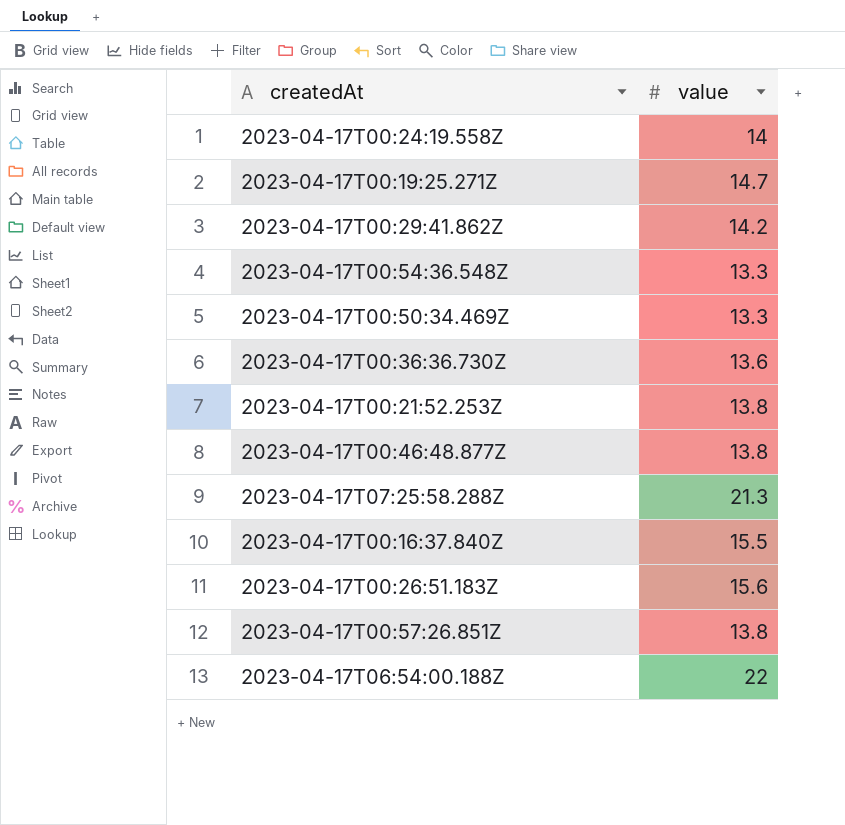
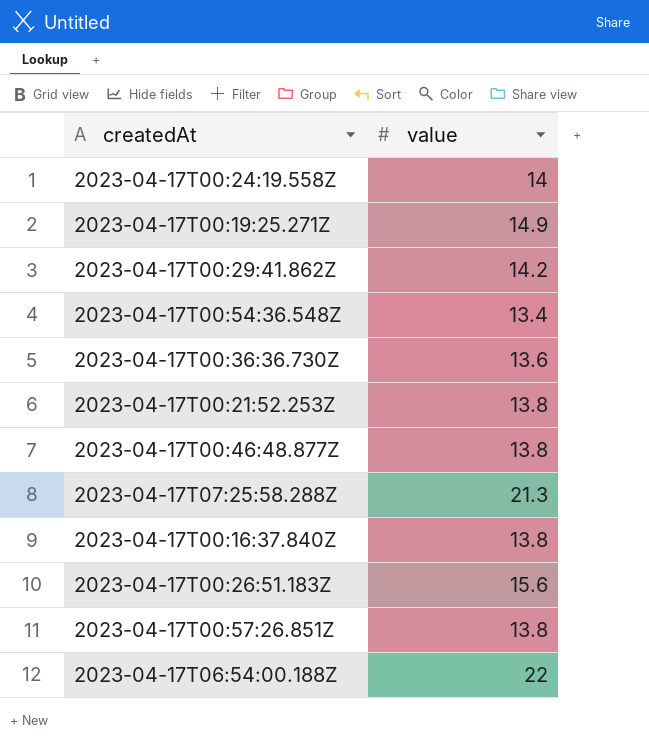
row 2023-04-17T00:50:34.469Z: 13.3 -> none
2023-04-17T00:19:25.271Z | value: 14.7 -> 14.9
2023-04-17T00:54:36.548Z | value: 13.3 -> 13.4
2023-04-17T00:16:37.840Z | value: 15.5 -> 13.8

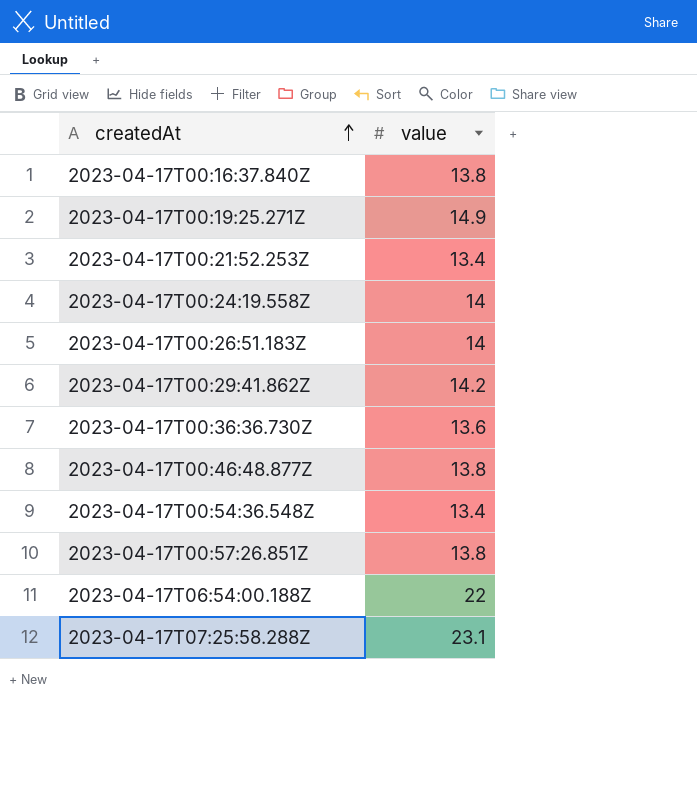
row order: none -> createdAt ascending
2023-04-17T00:21:52.253Z | value: 13.8 -> 13.4
2023-04-17T00:26:51.183Z | value: 15.6 -> 14
2023-04-17T07:25:58.288Z | value: 21.3 -> 23.1

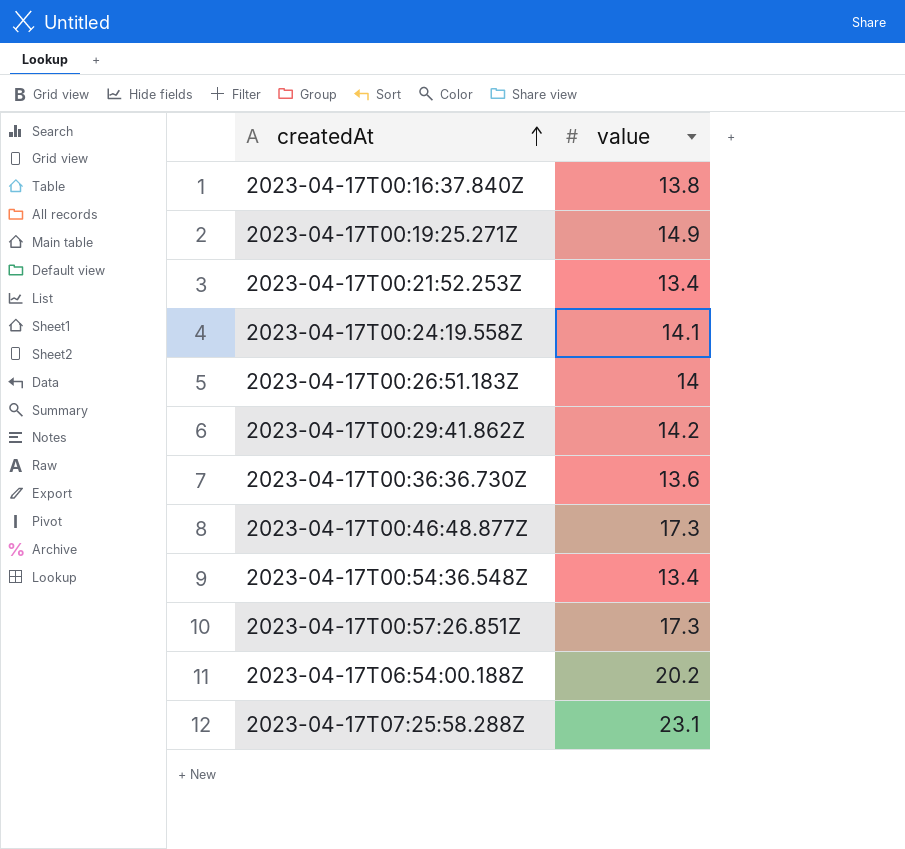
2023-04-17T00:24:19.558Z | value: 14 -> 14.1
2023-04-17T00:46:48.877Z | value: 13.8 -> 17.3
2023-04-17T00:57:26.851Z | value: 13.8 -> 17.3
2023-04-17T06:54:00.188Z | value: 22 -> 20.2

